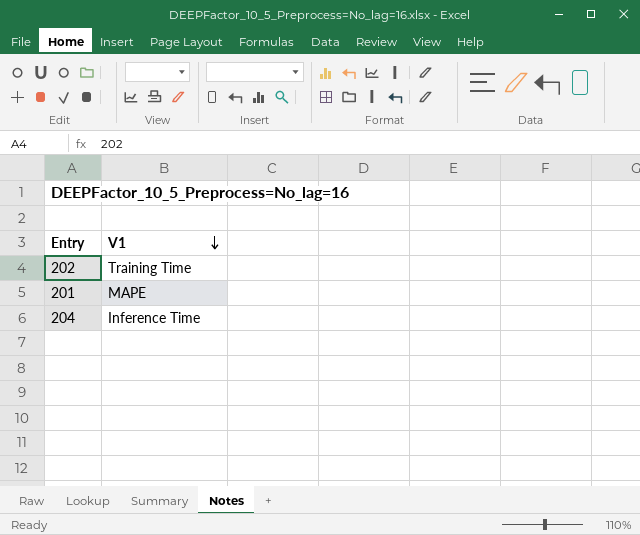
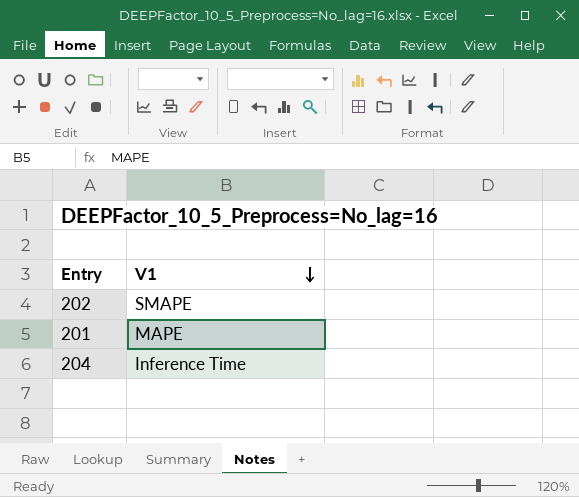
202 | V1: Training Time -> SMAPE

